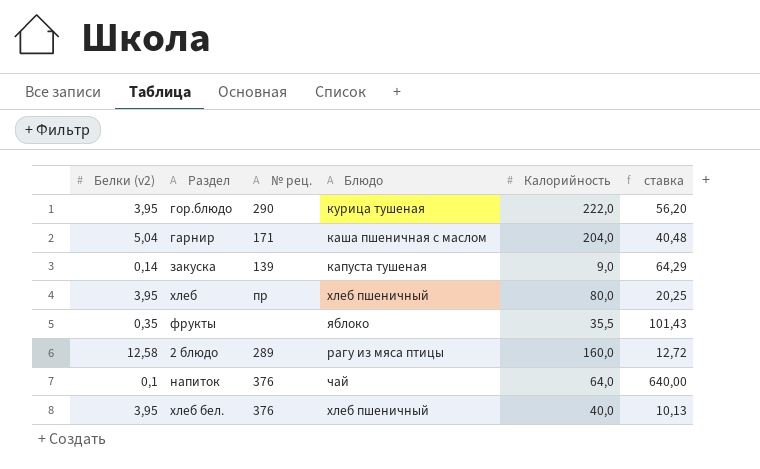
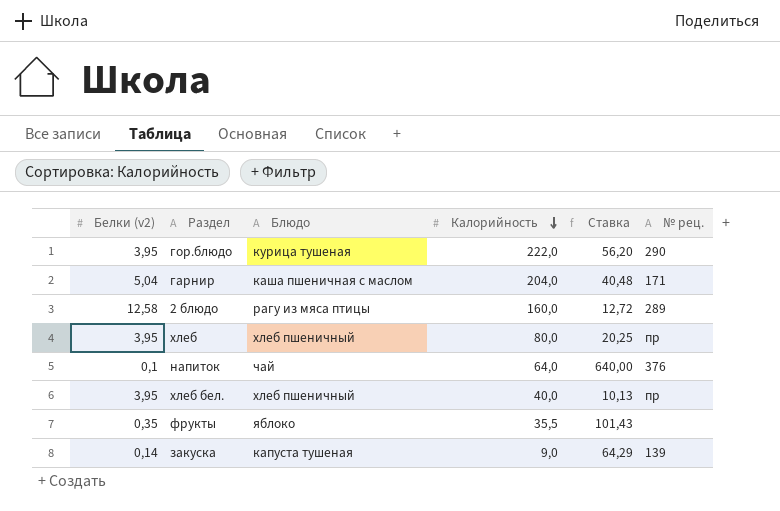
row order: none -> Калорийность descending
column name: ставка -> Ставка
column № рец. | position: 3 -> 6
хлеб бел. | № рец.: 376 -> пр

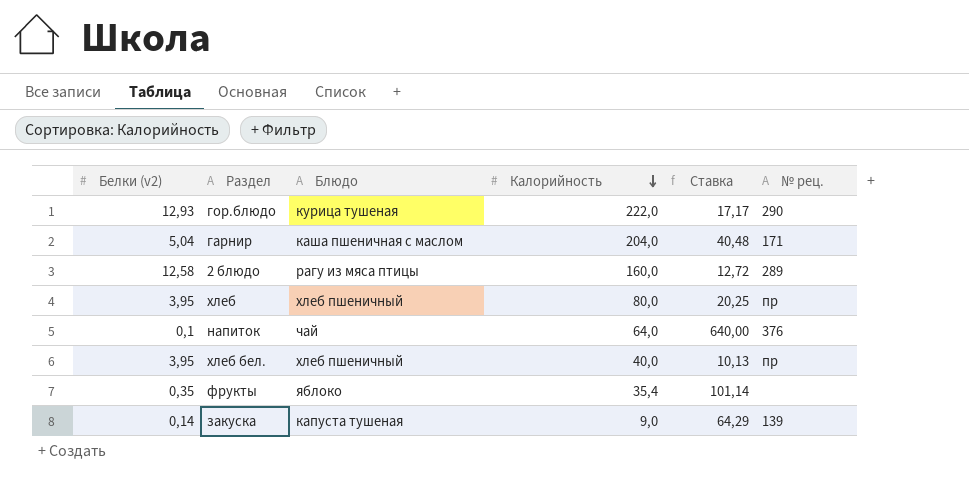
гор.блюдо | Белки (v2): 3,95 -> 12,93
гор.блюдо | Ставка: 56,20 -> 17,17
фрукты | Калорийность: 35,5 -> 35,4
фрукты | Ставка: 101,43 -> 101,14

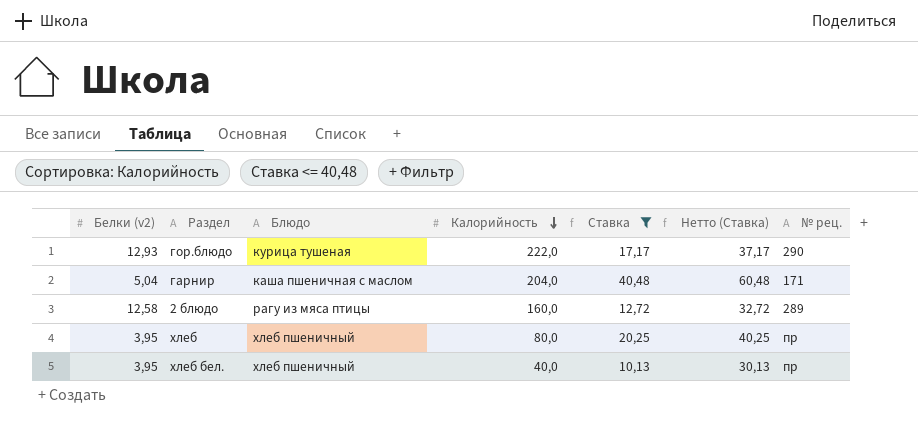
filter: none -> Ставка <= 40,48
column Нетто (Ставка) | formula: none -> [Ставка] + 20

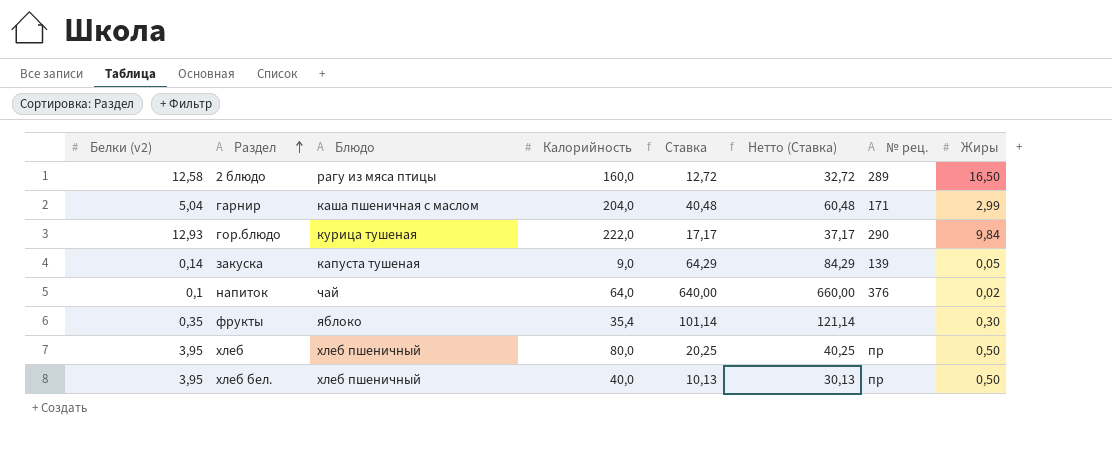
filter: Ставка <= 40,48 -> none
row order: Калорийность descending -> Раздел ascending
column Жиры | position: none -> 8

